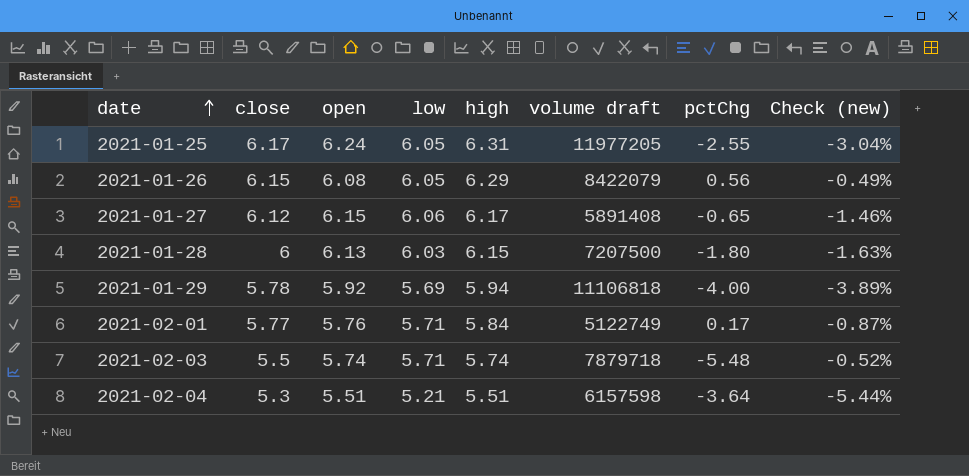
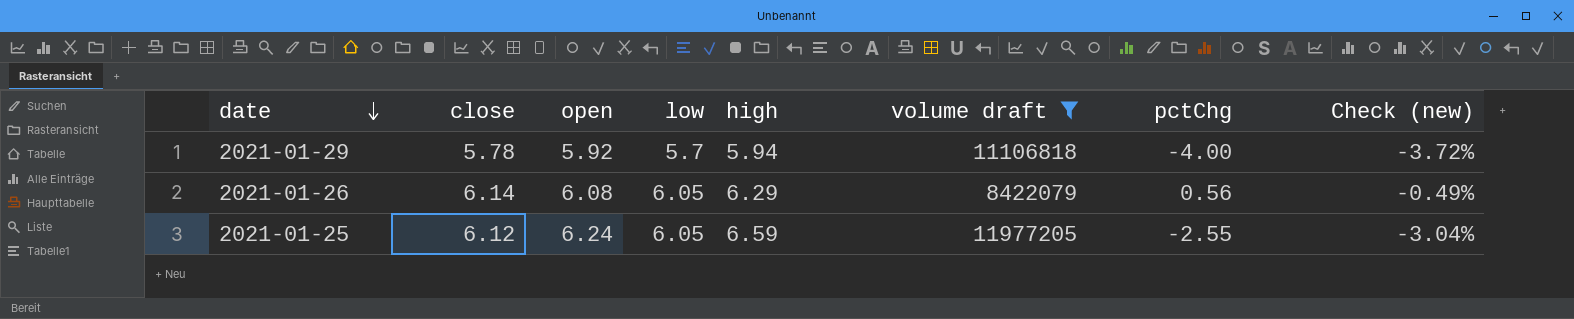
filter: none -> volume draft >= 8422079
row order: date ascending -> date descending
2021-01-29 | low: 5.69 -> 5.7
2021-01-29 | Check (new): -3.89% -> -3.72%
2021-01-26 | close: 6.15 -> 6.14
2021-01-25 | close: 6.17 -> 6.12
2021-01-25 | high: 6.31 -> 6.59

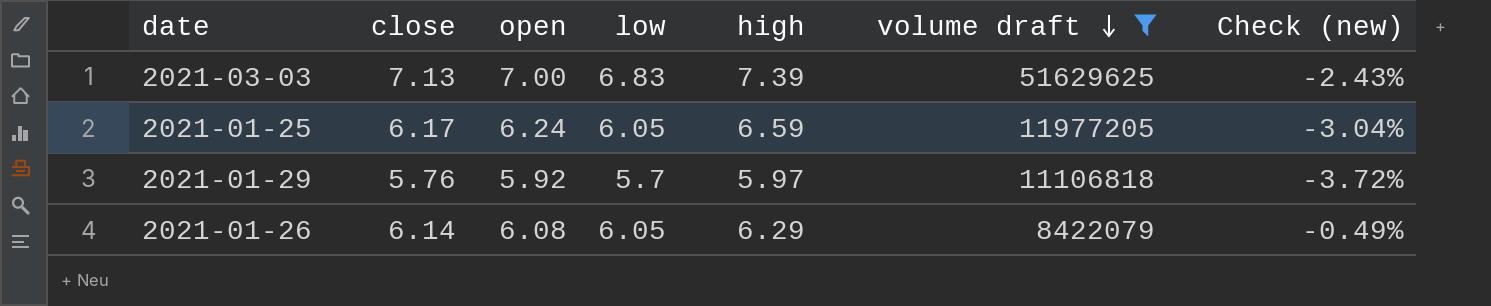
row order: date descending -> volume draft descending
column pctChg | position: 7 -> none
row 2021-03-03: none -> 7.13 | 7.00 | 6.83 | 7.39 | 51629625 | -2.43%
2021-01-25 | close: 6.12 -> 6.17
2021-01-29 | close: 5.78 -> 5.76
2021-01-29 | high: 5.94 -> 5.97

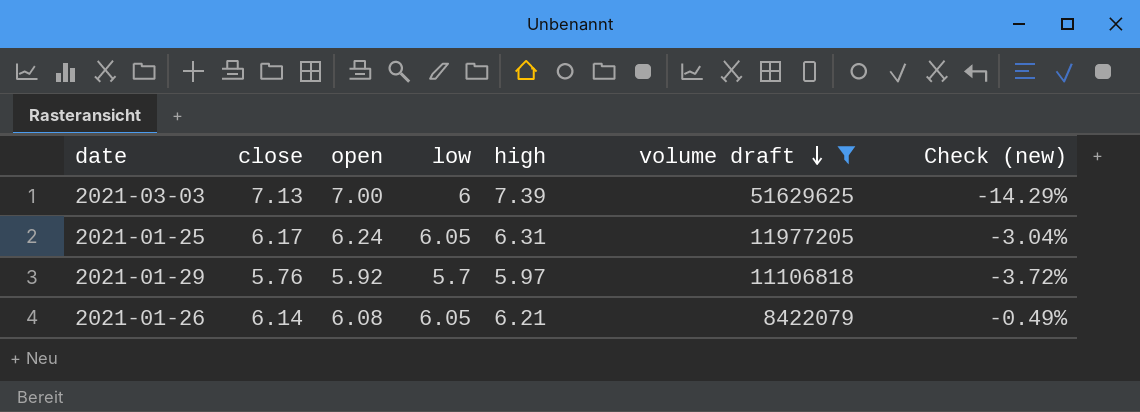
2021-03-03 | low: 6.83 -> 6
2021-03-03 | Check (new): -2.43% -> -14.29%
2021-01-25 | high: 6.59 -> 6.31
2021-01-26 | high: 6.29 -> 6.21

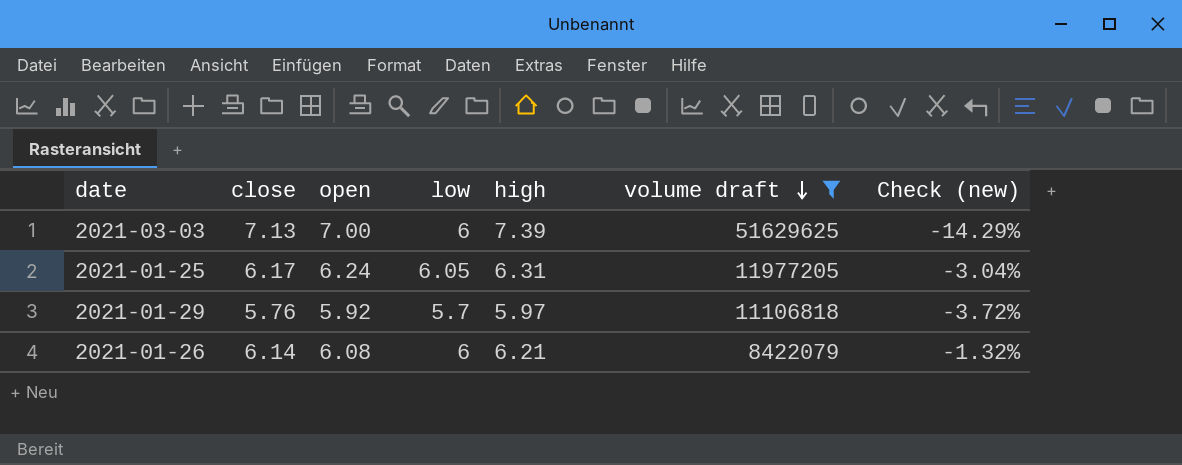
2021-01-26 | low: 6.05 -> 6
2021-01-26 | Check (new): -0.49% -> -1.32%

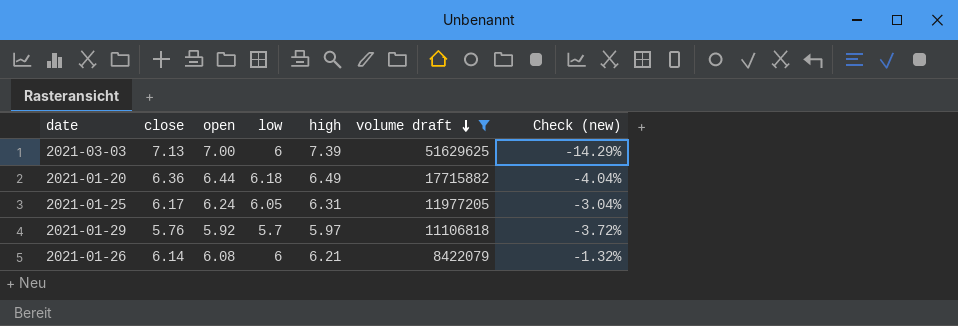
row 2021-01-20: none -> 6.36 | 6.44 | 6.18 | 6.49 | 17715882 | -4.04%

